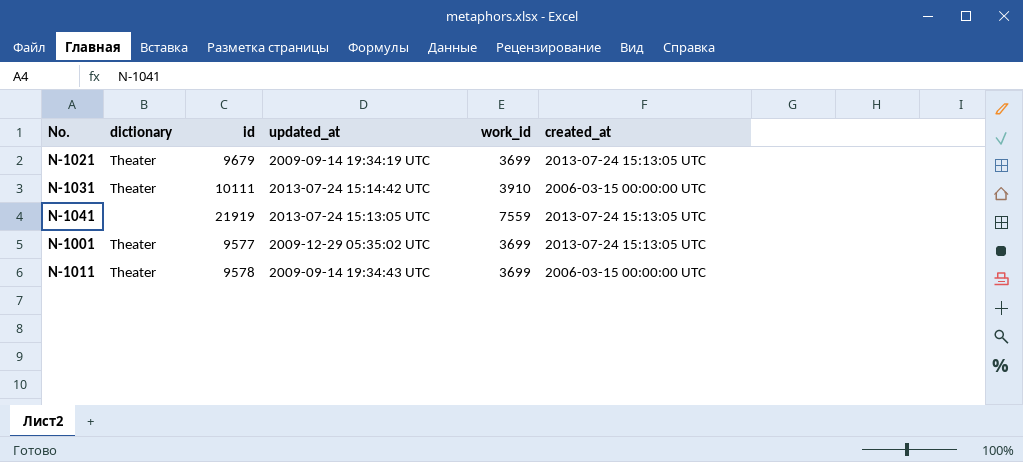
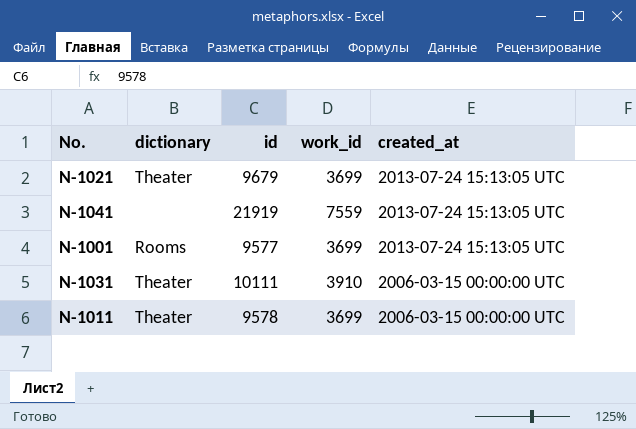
row order: none -> created_at descending
column updated_at | position: 4 -> none
N-1001 | dictionary: Theater -> Rooms

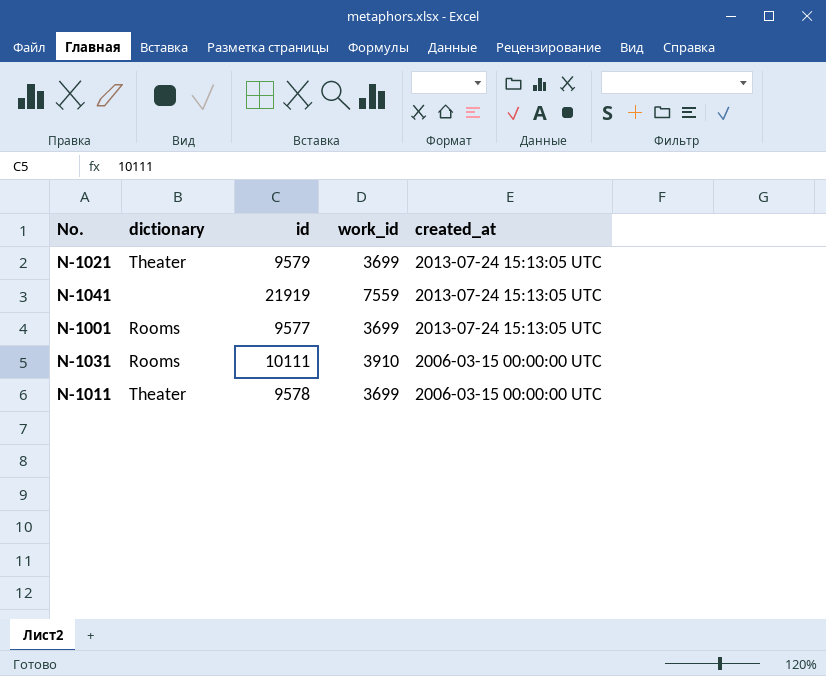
N-1021 | id: 9679 -> 9579
N-1031 | dictionary: Theater -> Rooms

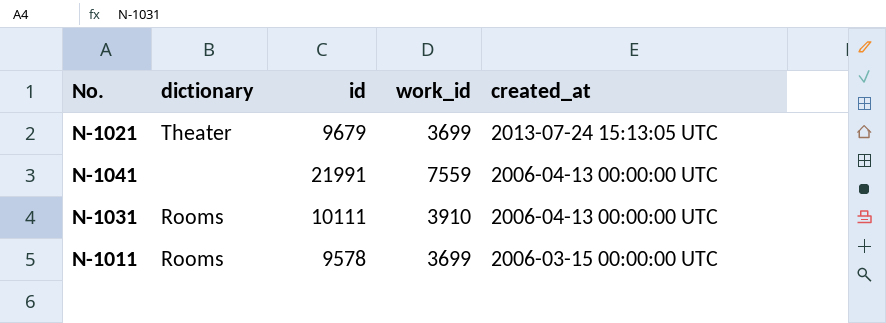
row N-1001: Rooms | 9577 | 3699 | 2013-07-24 15:13:05 UTC -> none
N-1021 | id: 9579 -> 9679
N-1041 | id: 21919 -> 21991
N-1041 | created_at: 2013-07-24 15:13:05 UTC -> 2006-04-13 00:00:00 UTC
N-1031 | created_at: 2006-03-15 00:00:00 UTC -> 2006-04-13 00:00:00 UTC
N-1011 | dictionary: Theater -> Rooms

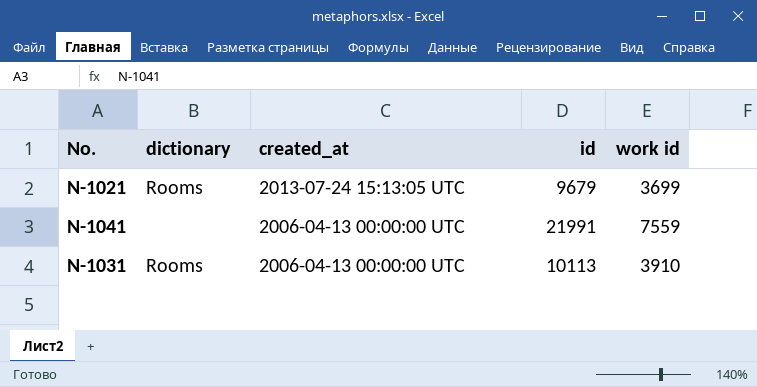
column created_at | position: 5 -> 3
column name: work_id -> work id
row N-1011: Rooms | 9578 | 3699 | 2006-03-15 00:00:00 UTC -> none
N-1021 | dictionary: Theater -> Rooms
N-1031 | id: 10111 -> 10113

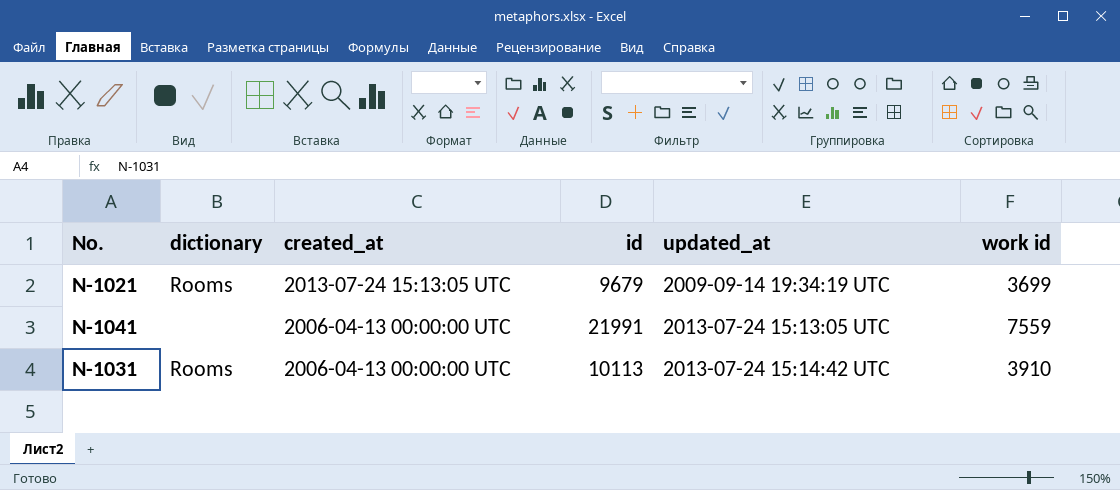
column updated_at | position: none -> 5

